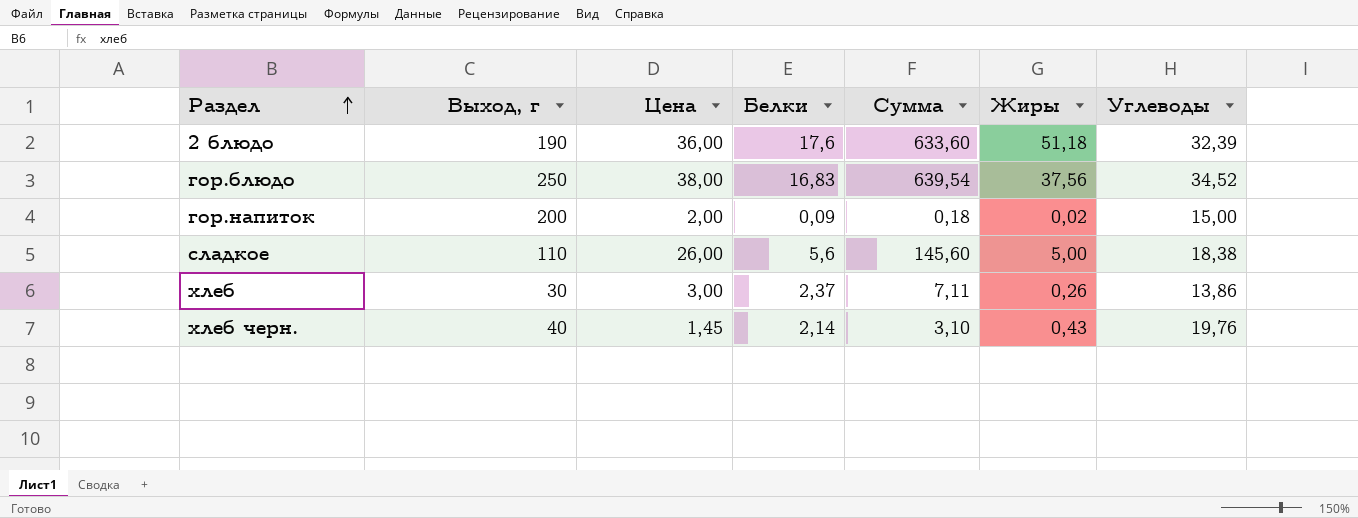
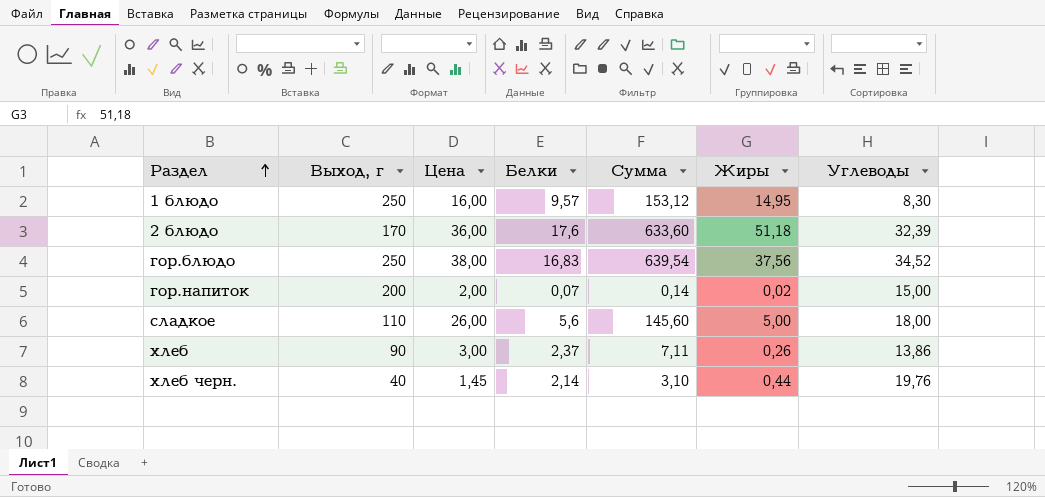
row 1 блюдо: none -> 250 | 16,00 | 9,57 | 153,12 | 14,95 | 8,30
2 блюдо | Выход, г: 190 -> 170
гор.напиток | Белки: 0,09 -> 0,07
гор.напиток | Сумма: 0,18 -> 0,14
сладкое | Углеводы: 18,38 -> 18,00
хлеб | Выход, г: 30 -> 90
хлеб черн. | Жиры: 0,43 -> 0,44

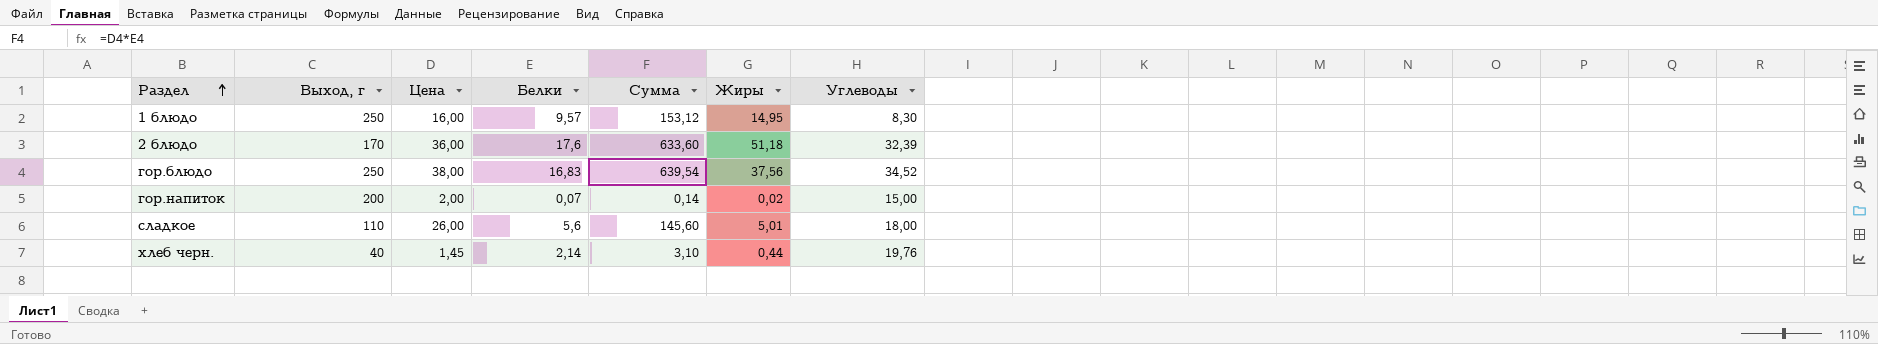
row хлеб: 90 | 3,00 | 2,37 | 7,11 | 0,26 | 13,86 -> none
сладкое | Жиры: 5,00 -> 5,01

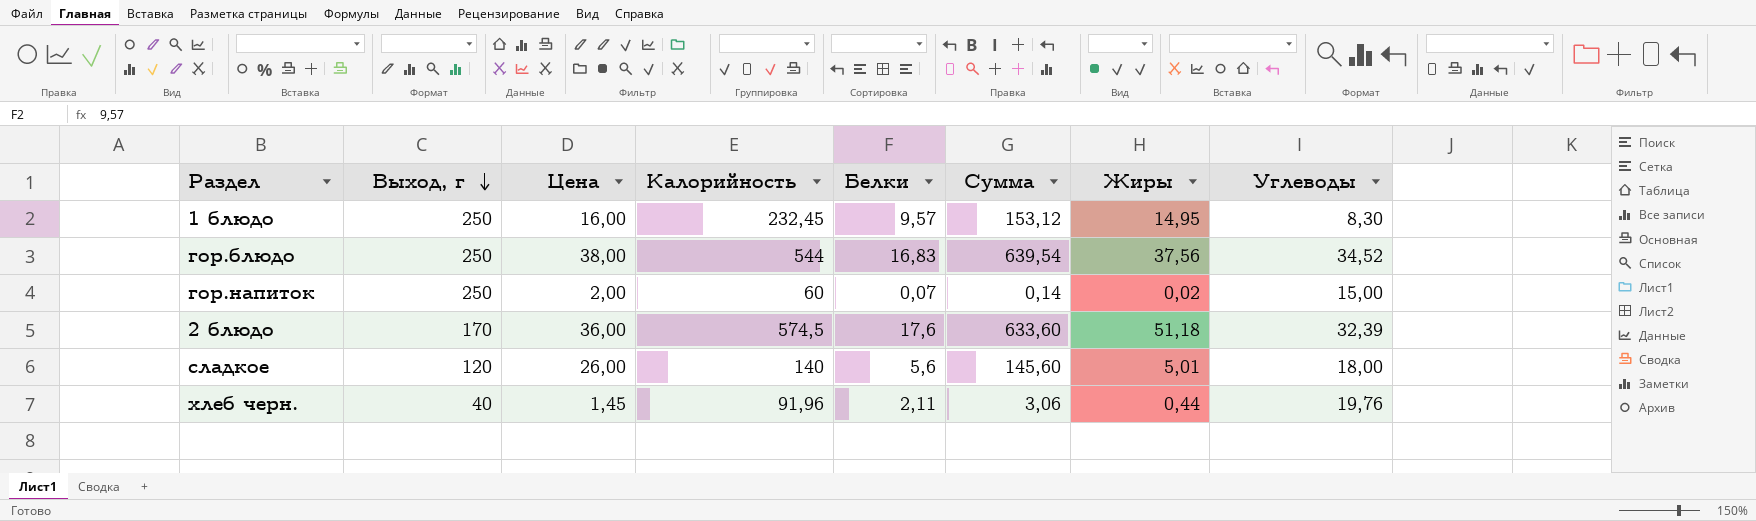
row order: Раздел ascending -> Выход, г descending
column Калорийность | position: none -> 4
гор.напиток | Выход, г: 200 -> 250
сладкое | Выход, г: 110 -> 120
хлеб черн. | Белки: 2,14 -> 2,11
хлеб черн. | Сумма: 3,10 -> 3,06

